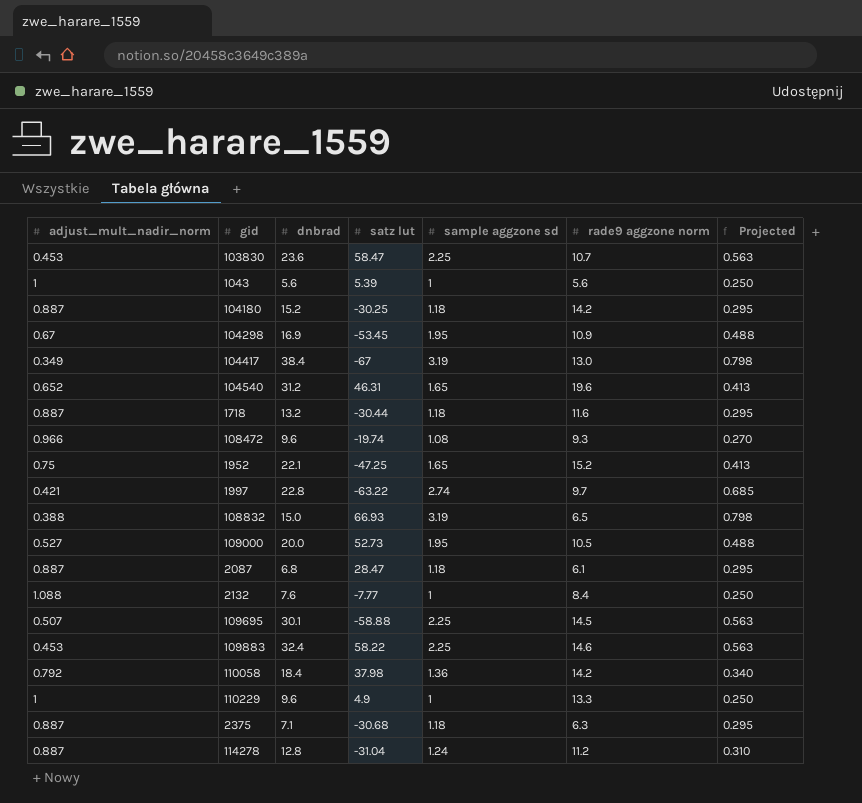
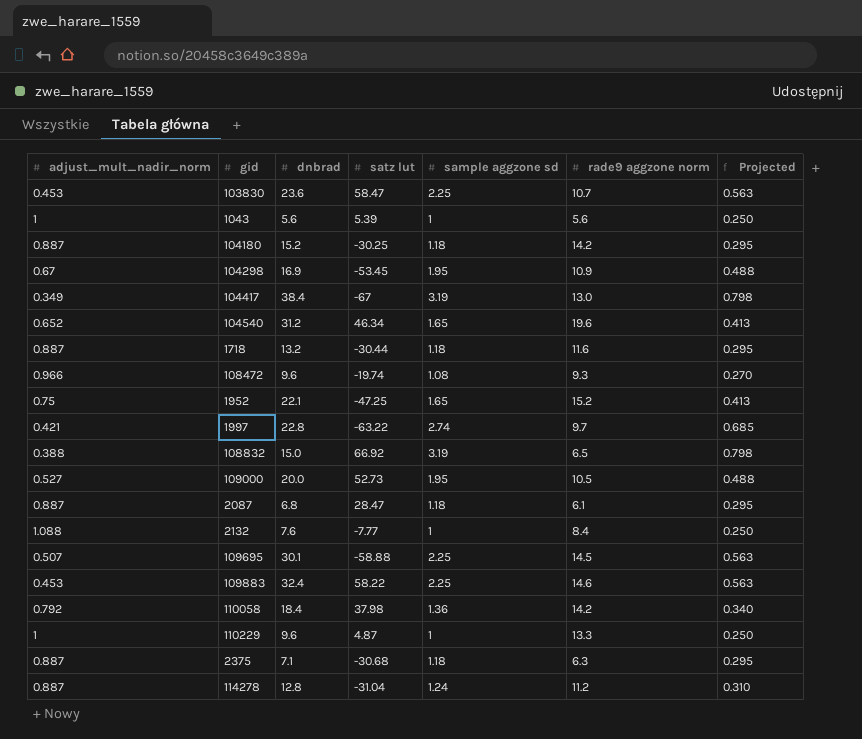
104540 | satz lut: 46.31 -> 46.34
108832 | satz lut: 66.93 -> 66.92
110229 | satz lut: 4.9 -> 4.87

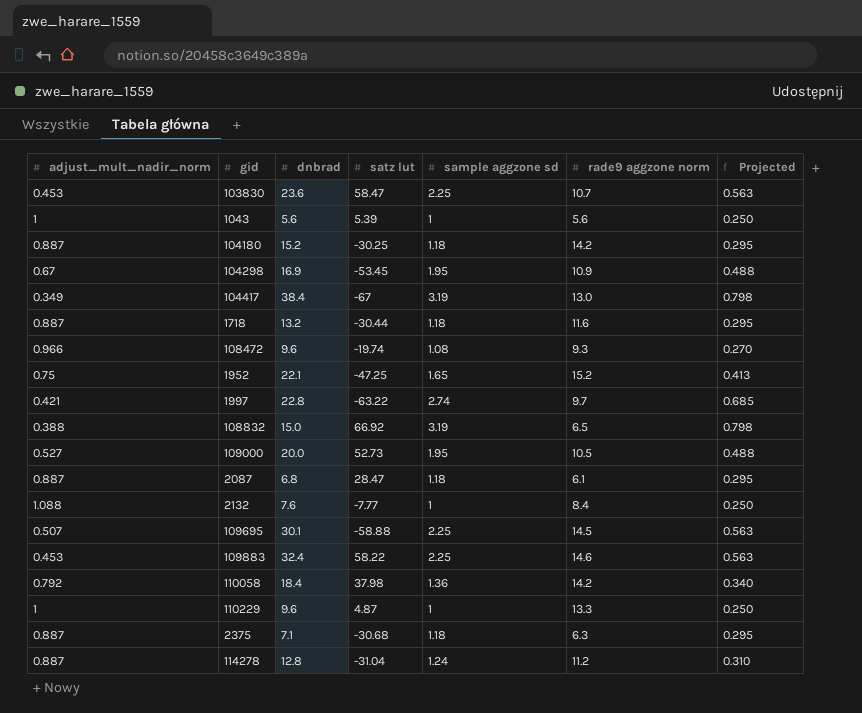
row 104540: 0.652 | 31.2 | 46.34 | 1.65 | 19.6 | 0.413 -> none

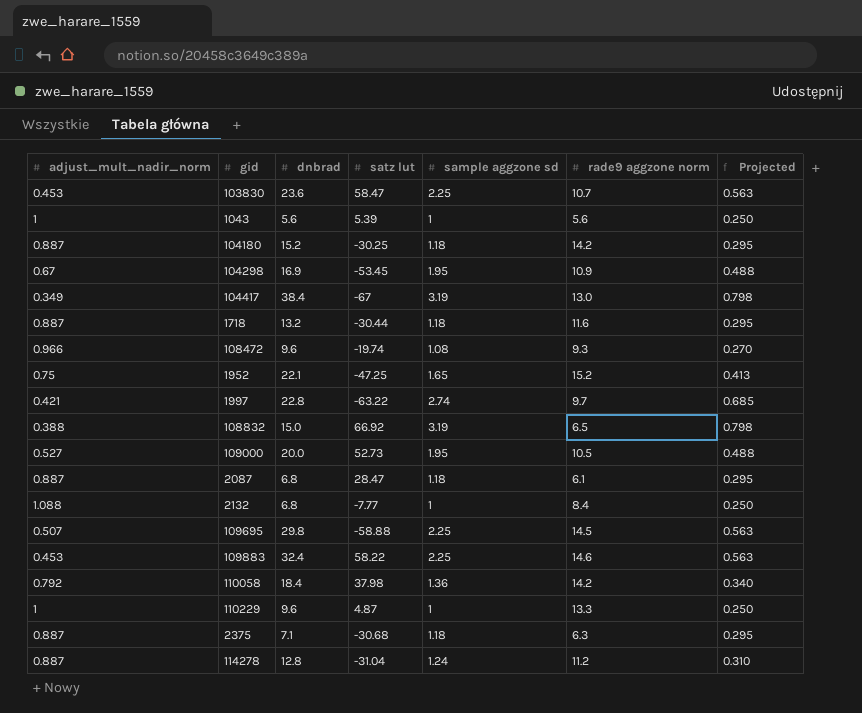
2132 | dnbrad: 7.6 -> 6.8
109695 | dnbrad: 30.1 -> 29.8

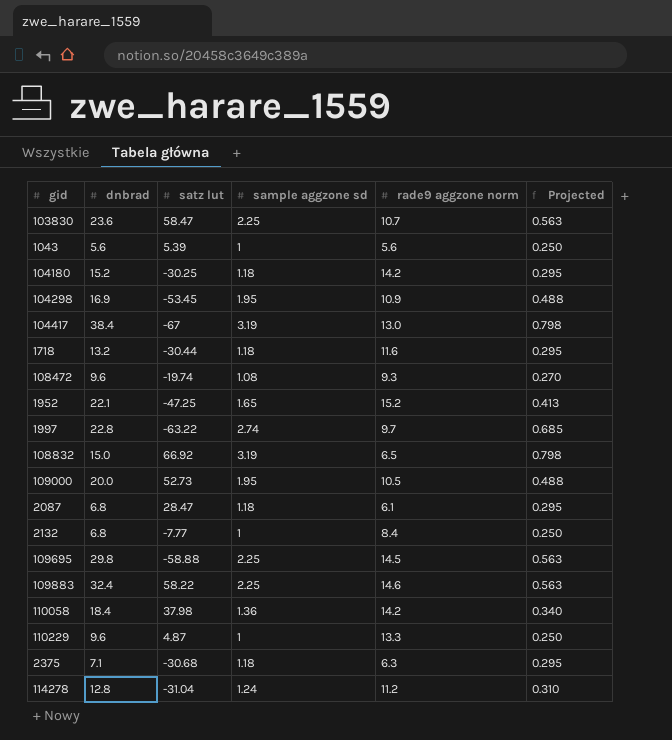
column adjust_mult_nadir_norm | position: 1 -> none

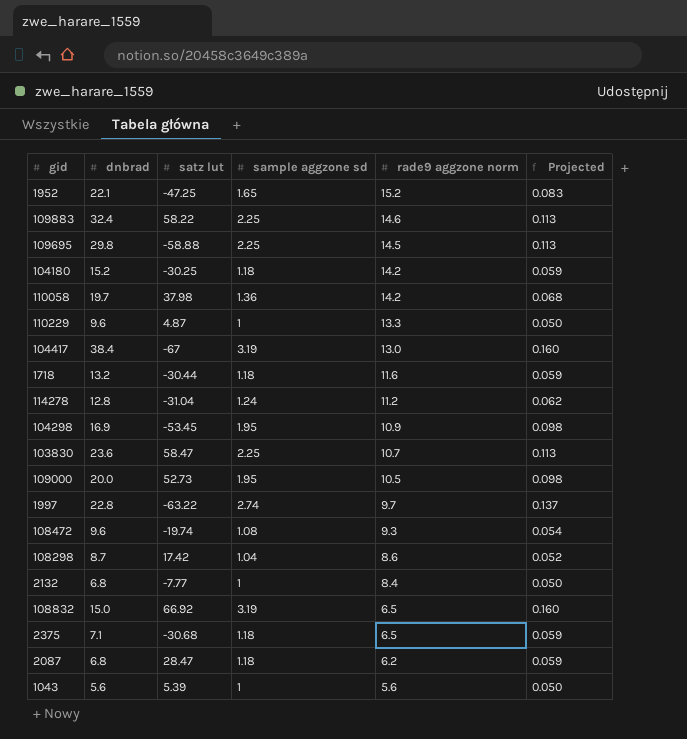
row order: none -> rade9 aggzone norm descending
column Projected | formula: [sample aggzone sd] * 0.25 -> [sample aggzone sd] * 0.05
110058 | dnbrad: 18.4 -> 19.7
row 108298: none -> 8.7 | 17.42 | 1.04 | 8.6 | 0.052
2375 | rade9 aggzone norm: 6.3 -> 6.5
2087 | rade9 aggzone norm: 6.1 -> 6.2

